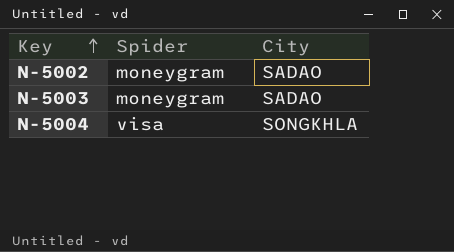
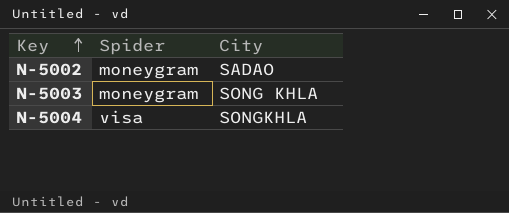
N-5003 | City: SADAO -> SONG KHLA

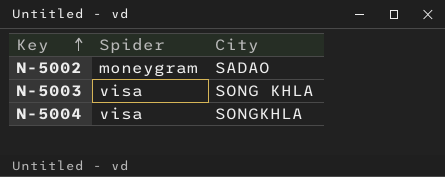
N-5003 | Spider: moneygram -> visa

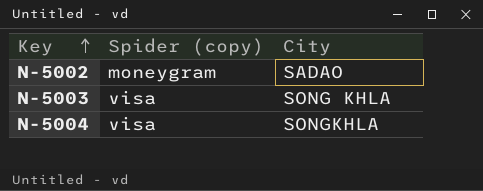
column name: Spider -> Spider (copy)

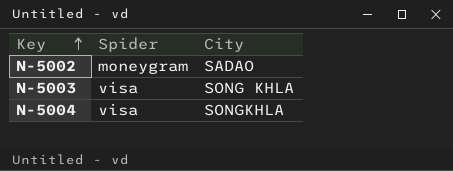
column name: Spider (copy) -> Spider

